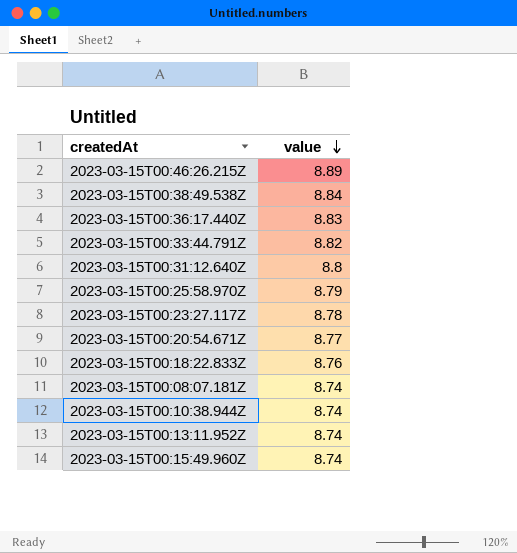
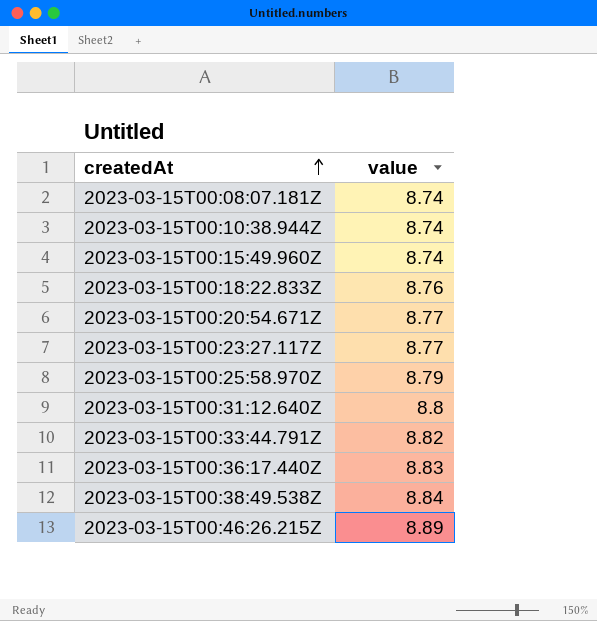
row order: value descending -> createdAt ascending
row 2023-03-15T00:13:11.952Z: 8.74 -> none
2023-03-15T00:23:27.117Z | value: 8.78 -> 8.77

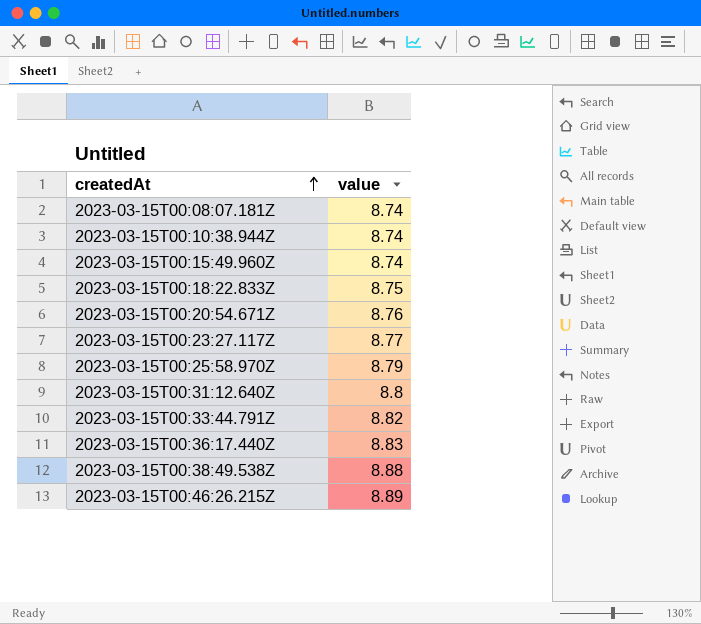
2023-03-15T00:18:22.833Z | value: 8.76 -> 8.75
2023-03-15T00:20:54.671Z | value: 8.77 -> 8.76
2023-03-15T00:38:49.538Z | value: 8.84 -> 8.88

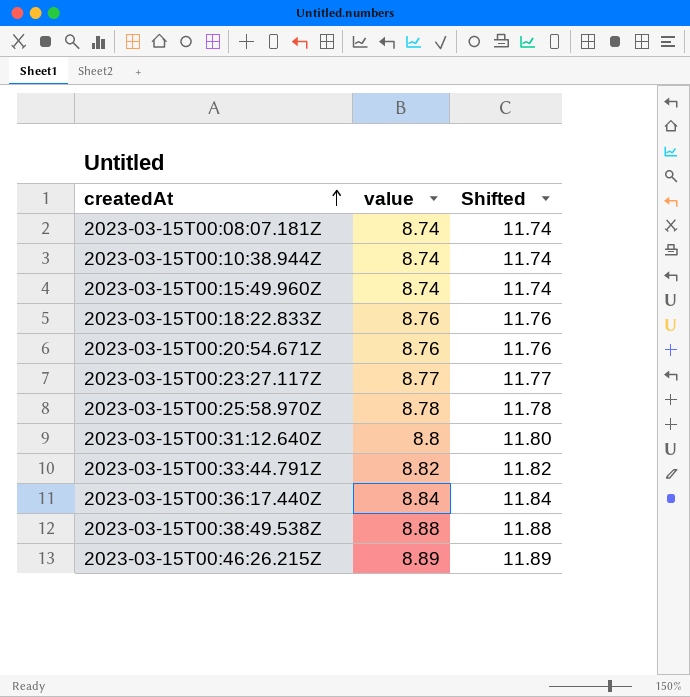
column Shifted | formula: none -> [value] + 3
2023-03-15T00:18:22.833Z | value: 8.75 -> 8.76
2023-03-15T00:25:58.970Z | value: 8.79 -> 8.78
2023-03-15T00:36:17.440Z | value: 8.83 -> 8.84

